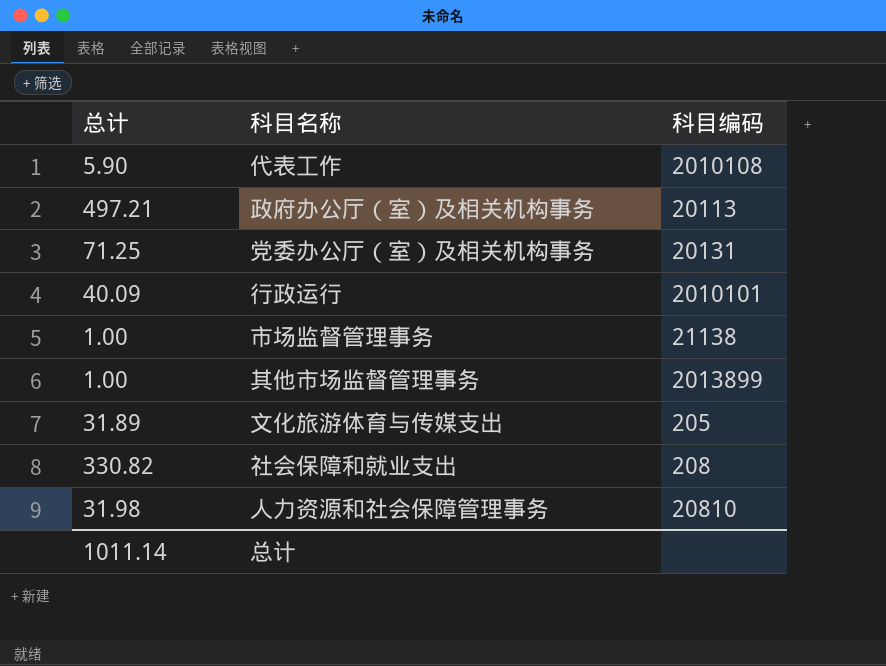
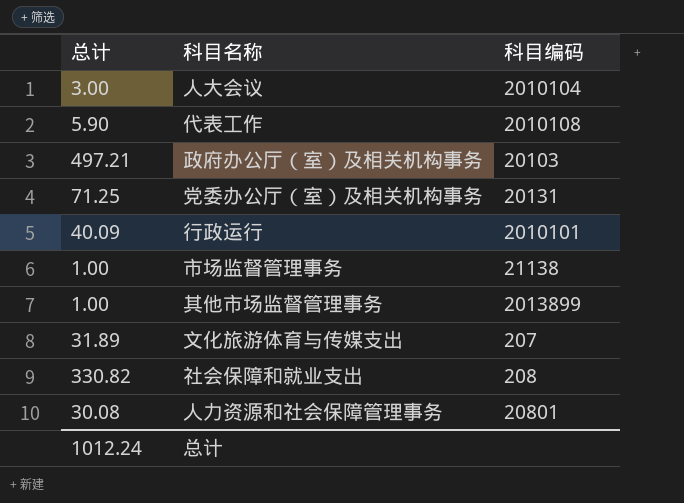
row 人大会议: none -> 3.00 | 2010104
政府办公厅（室）及相关机构事务 | 科目编码: 20113 -> 20103
文化旅游体育与传媒支出 | 科目编码: 205 -> 207
人力资源和社会保障管理事务 | 总计: 31.98 -> 30.08
人力资源和社会保障管理事务 | 科目编码: 20810 -> 20801
总计 | 总计: 1011.14 -> 1012.24

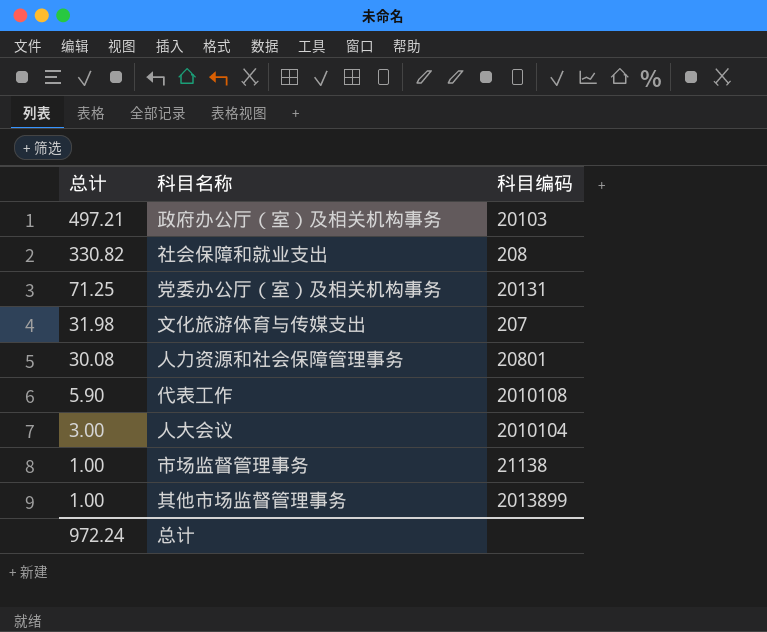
row order: none -> 总计 descending
row 行政运行: 40.09 | 2010101 -> none
文化旅游体育与传媒支出 | 总计: 31.89 -> 31.98
总计 | 总计: 1012.24 -> 972.24

